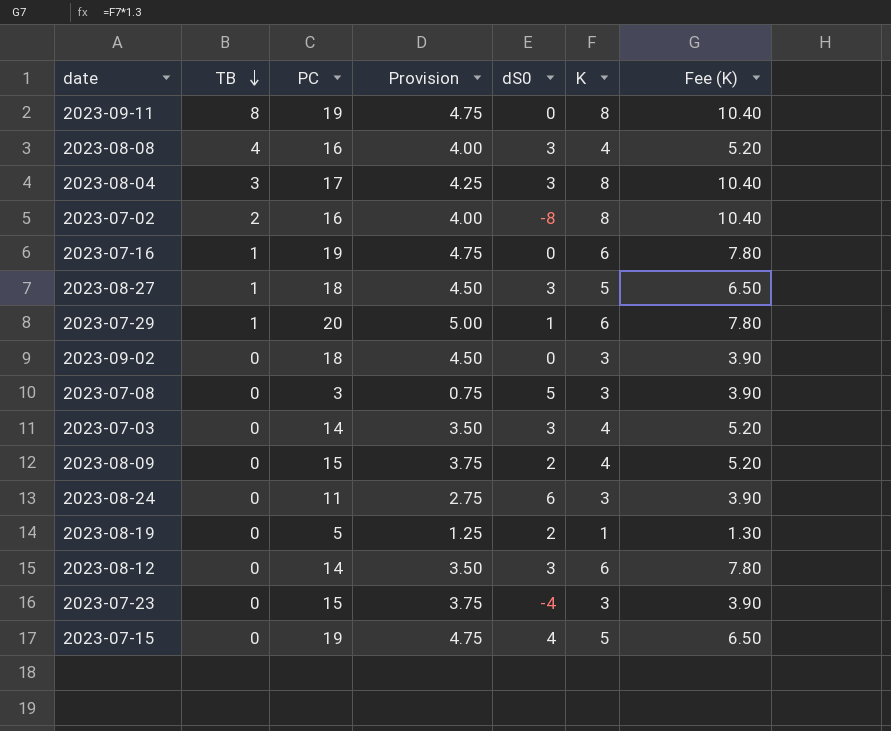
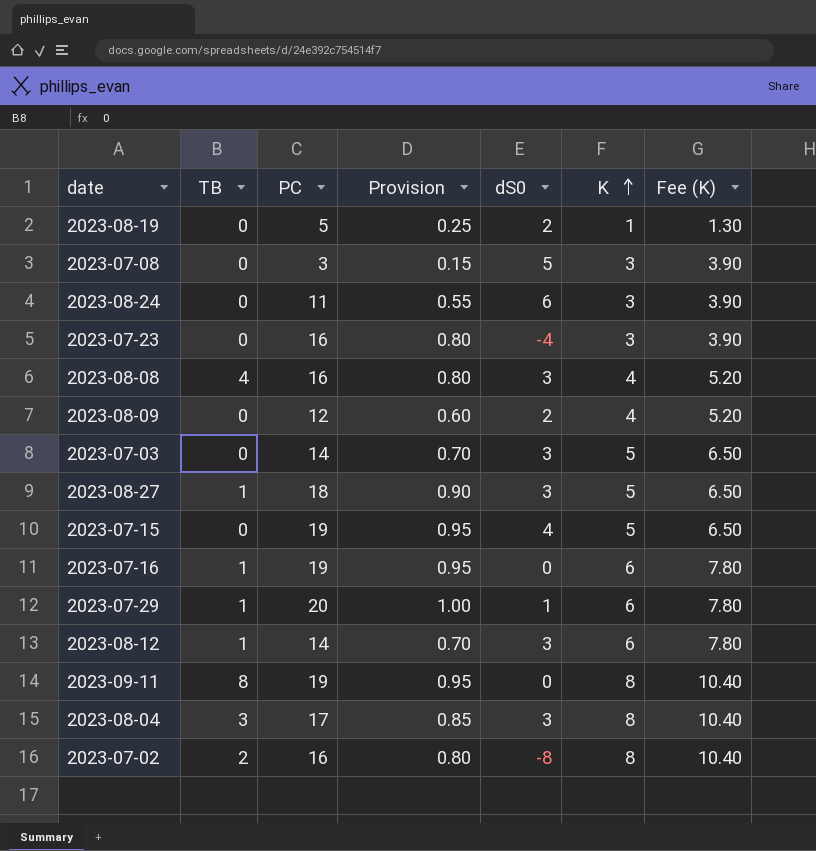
row order: TB descending -> K ascending
column Provision | formula: [PC] * 0.25 -> [PC] * 0.05
row 2023-09-02: 0 | 18 | 4.50 | 0 | 3 | 3.90 -> none
2023-07-23 | PC: 15 -> 16
2023-08-09 | PC: 15 -> 12
2023-07-03 | K: 4 -> 5
2023-07-03 | Fee (K): 5.20 -> 6.50
2023-08-12 | TB: 0 -> 1

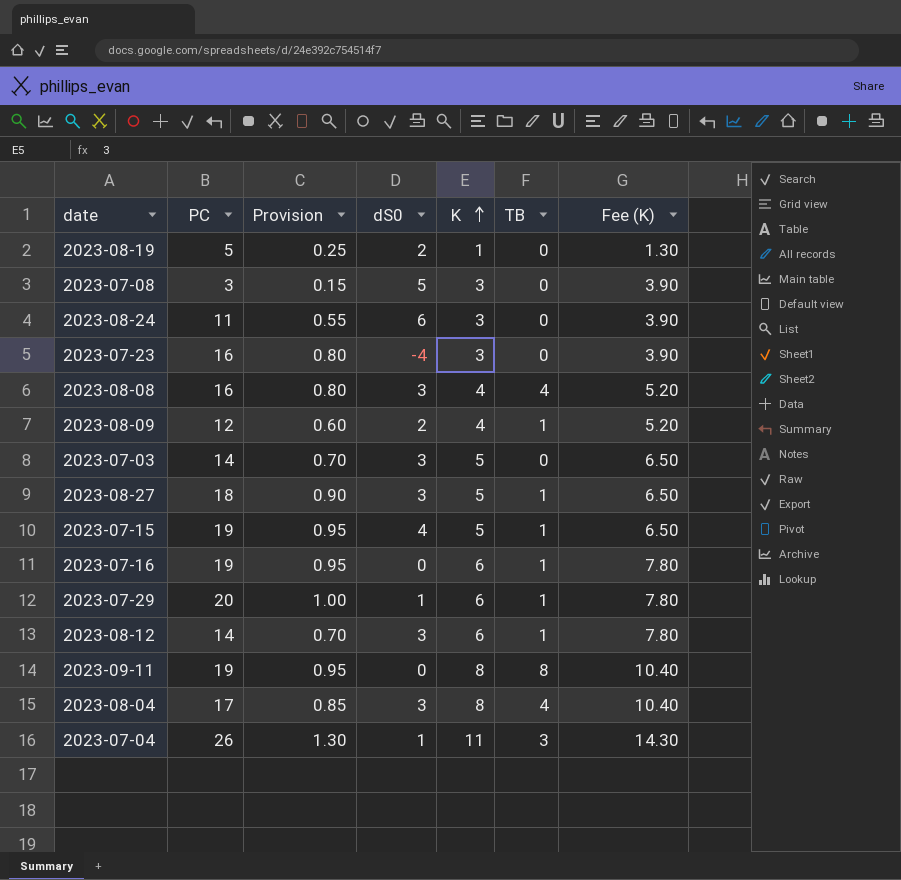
column TB | position: 2 -> 6
row 2023-07-02: 2 | 16 | 0.80 | -8 | 8 | 10.40 -> none
2023-08-09 | TB: 0 -> 1
2023-07-15 | TB: 0 -> 1
2023-08-04 | TB: 3 -> 4
row 2023-07-04: none -> 26 | 1.30 | 1 | 11 | 3 | 14.30

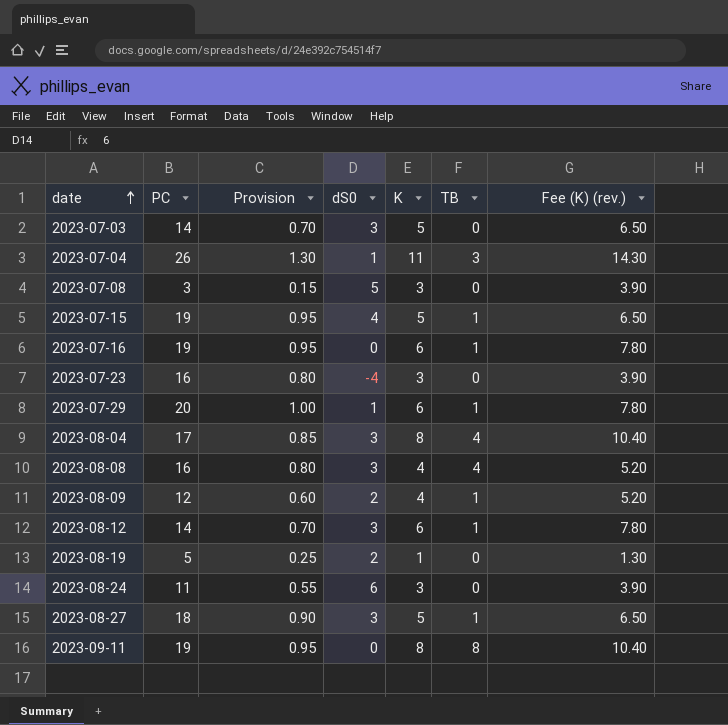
row order: K ascending -> date ascending
column name: Fee (K) -> Fee (K) (rev.)

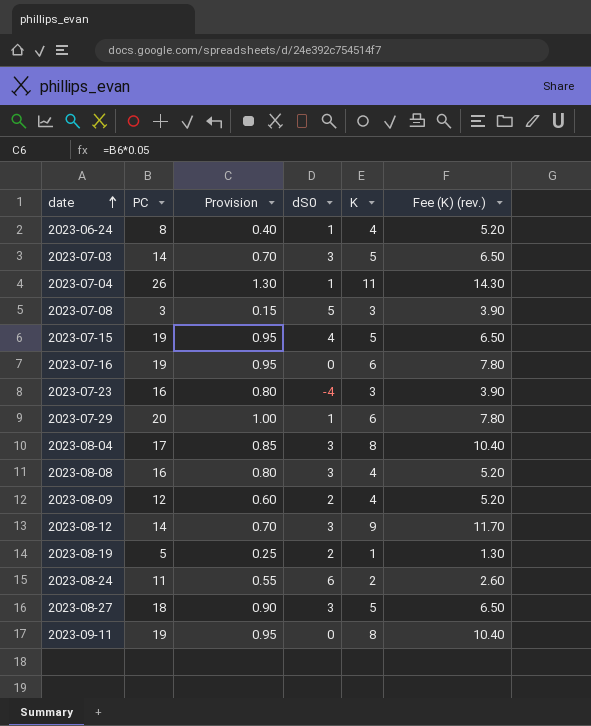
column TB | position: 6 -> none
row 2023-06-24: none -> 8 | 0.40 | 1 | 4 | 5.20
2023-08-12 | K: 6 -> 9
2023-08-12 | Fee (K) (rev.): 7.80 -> 11.70
2023-08-24 | K: 3 -> 2
2023-08-24 | Fee (K) (rev.): 3.90 -> 2.60

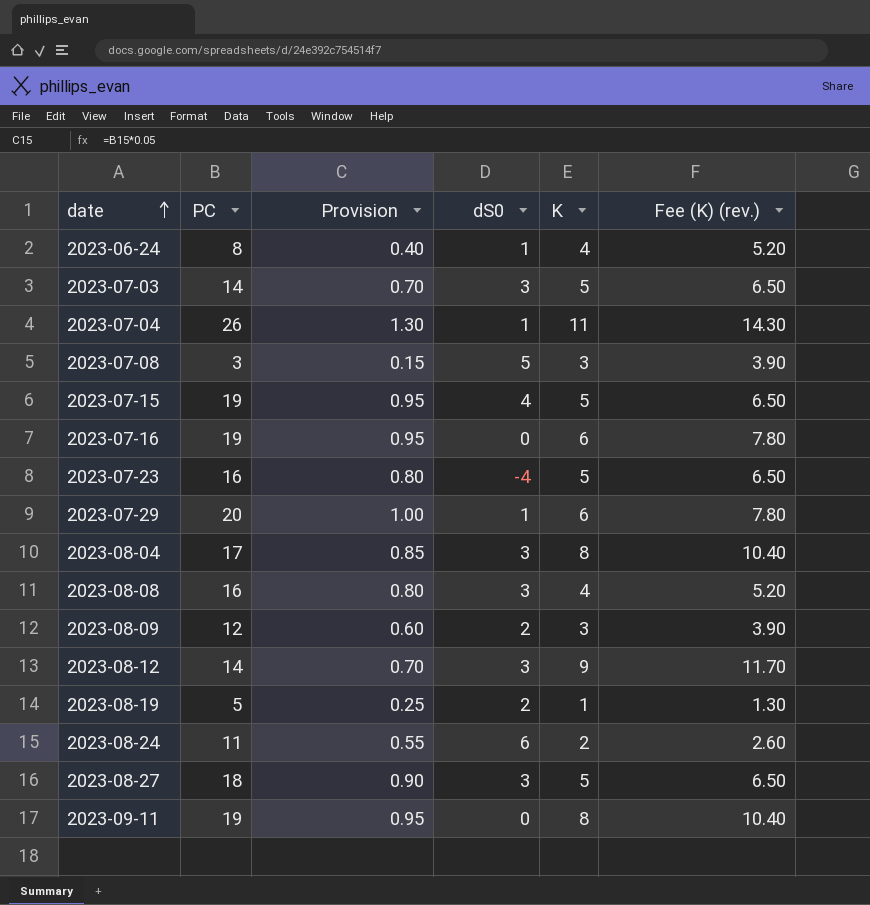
2023-07-23 | K: 3 -> 5
2023-07-23 | Fee (K) (rev.): 3.90 -> 6.50
2023-08-09 | K: 4 -> 3
2023-08-09 | Fee (K) (rev.): 5.20 -> 3.90

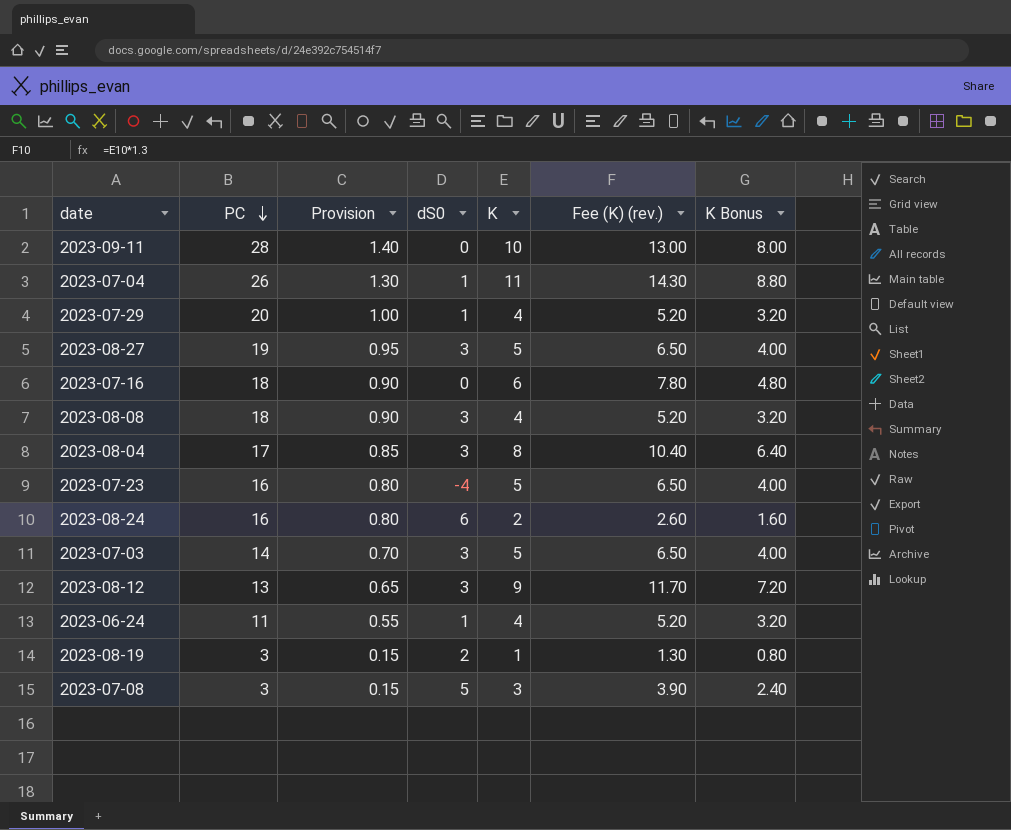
row order: date ascending -> PC descending
column K Bonus | formula: none -> [K] * 0.8
row 2023-07-15: 19 | 0.95 | 4 | 5 | 6.50 -> none
row 2023-08-09: 12 | 0.60 | 2 | 3 | 3.90 -> none
2023-09-11 | PC: 19 -> 28
2023-09-11 | Provision: 0.95 -> 1.40
2023-09-11 | K: 8 -> 10
2023-09-11 | Fee (K) (rev.): 10.40 -> 13.00
2023-07-29 | K: 6 -> 4
2023-07-29 | Fee (K) (rev.): 7.80 -> 5.20
2023-08-27 | PC: 18 -> 19
2023-08-27 | Provision: 0.90 -> 0.95
2023-07-16 | PC: 19 -> 18
2023-07-16 | Provision: 0.95 -> 0.90
2023-08-08 | PC: 16 -> 18
2023-08-08 | Provision: 0.80 -> 0.90
2023-08-24 | PC: 11 -> 16
2023-08-24 | Provision: 0.55 -> 0.80
2023-08-12 | PC: 14 -> 13
2023-08-12 | Provision: 0.70 -> 0.65
2023-06-24 | PC: 8 -> 11
2023-06-24 | Provision: 0.40 -> 0.55
2023-08-19 | PC: 5 -> 3
2023-08-19 | Provision: 0.25 -> 0.15

